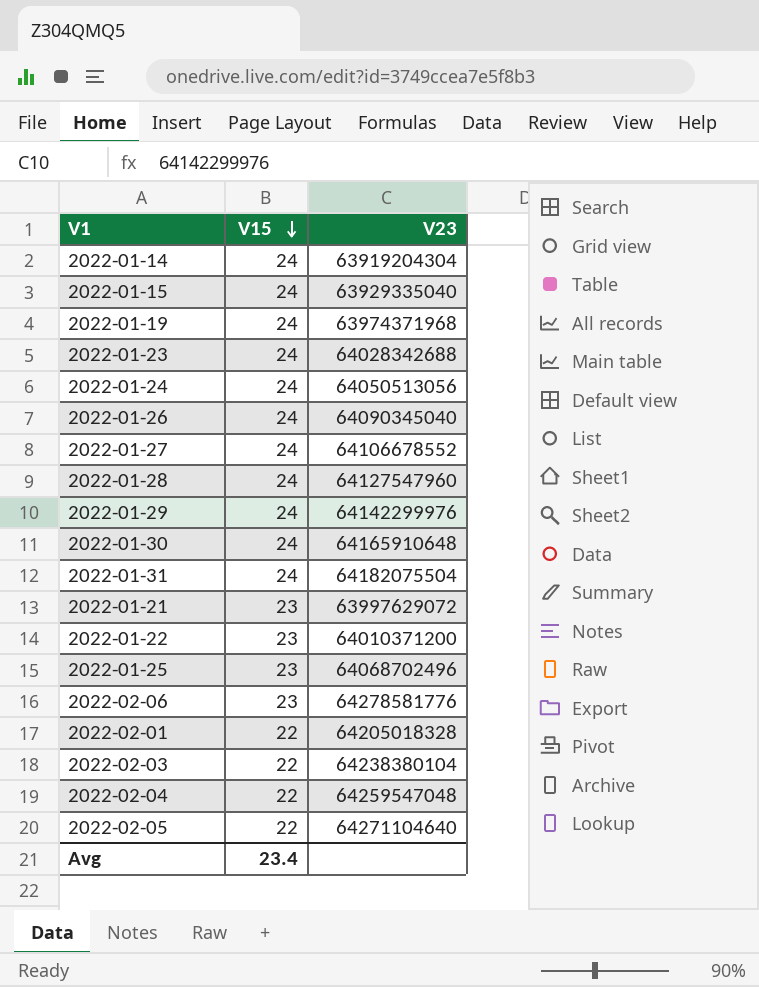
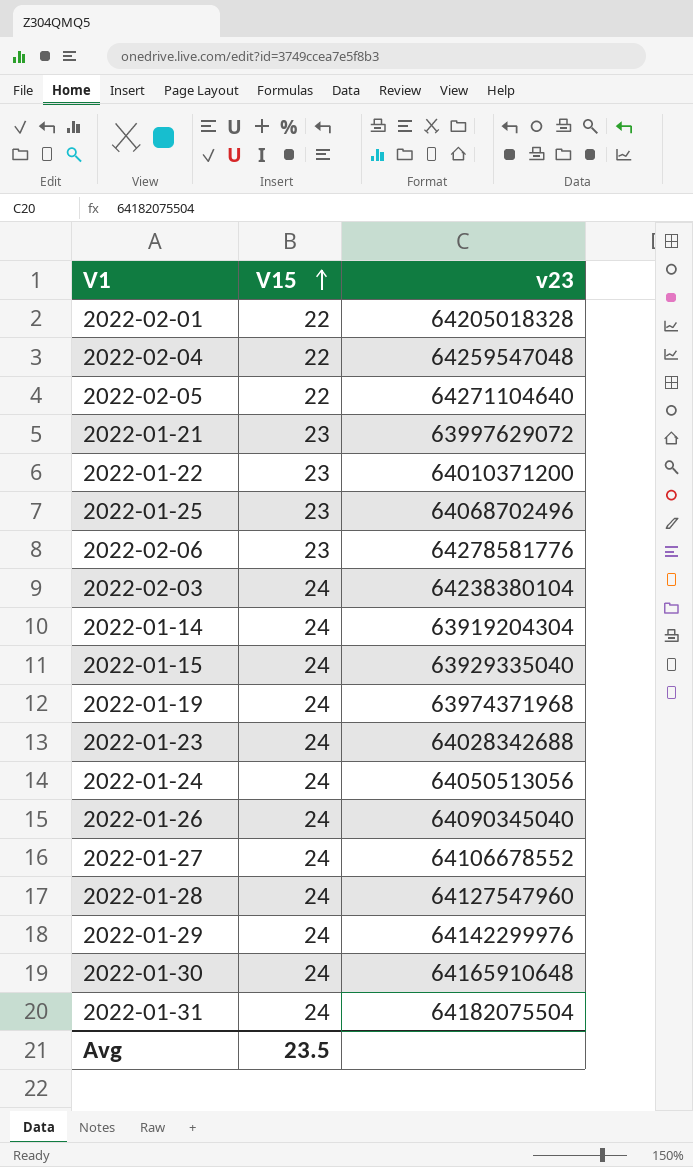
row order: V15 descending -> V15 ascending
column name: V23 -> v23
2022-02-03 | V15: 22 -> 24
Avg | V15: 23.4 -> 23.5

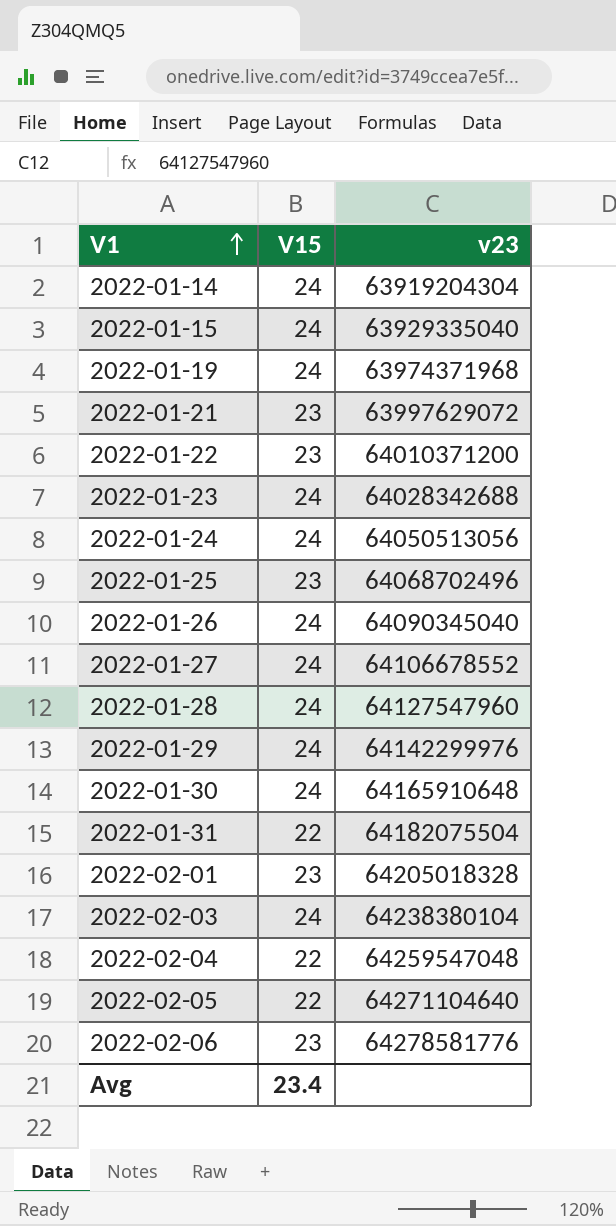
row order: V15 ascending -> V1 ascending
2022-01-31 | V15: 24 -> 22
2022-02-01 | V15: 22 -> 23
Avg | V15: 23.5 -> 23.4

